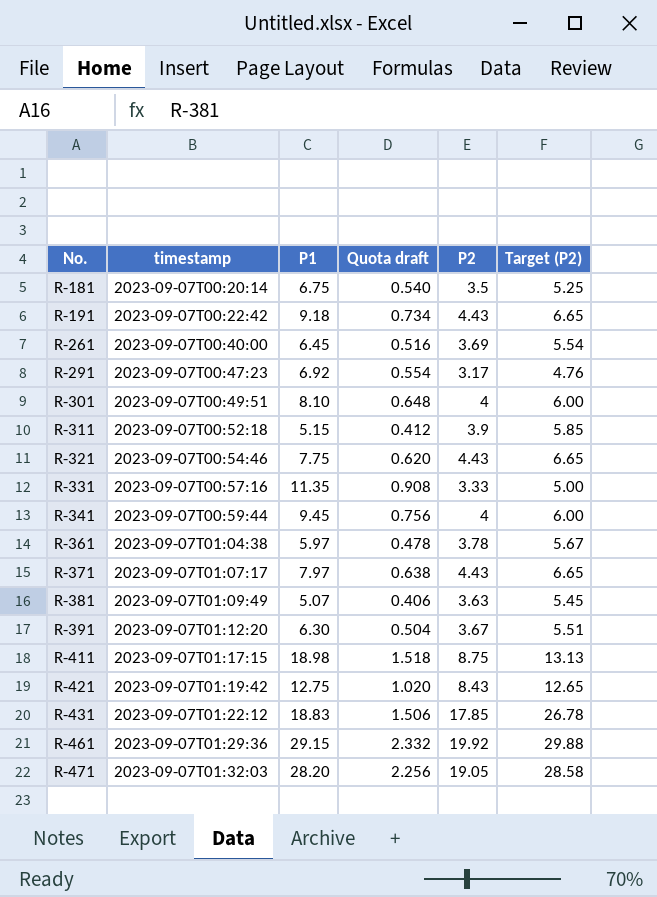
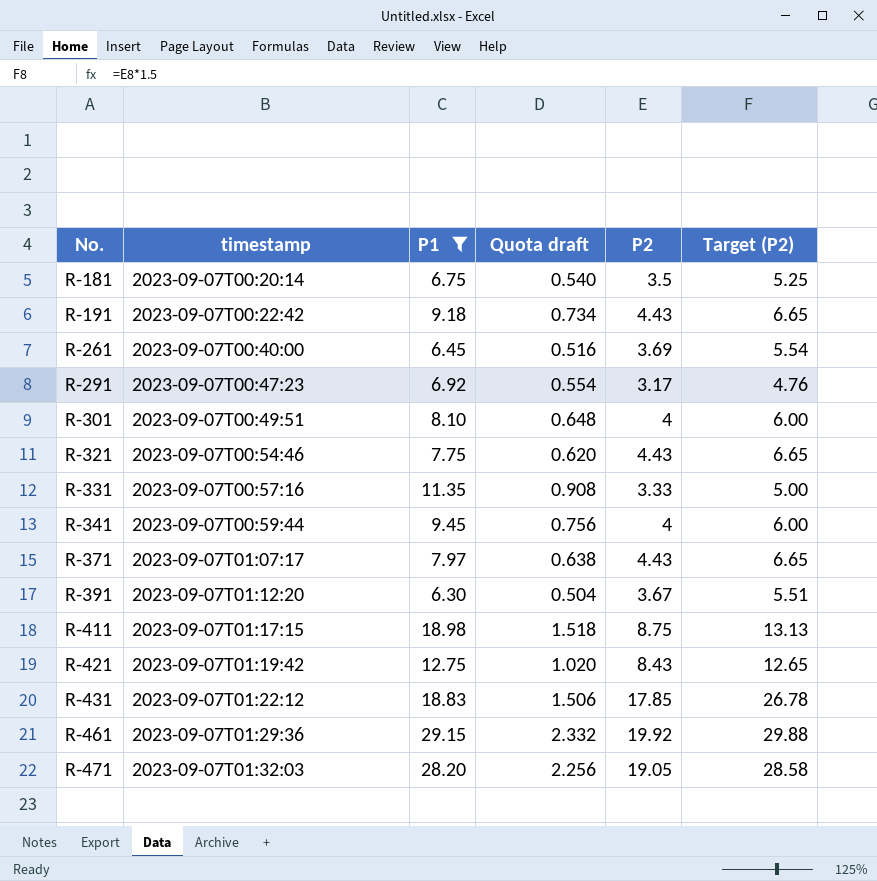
filter: none -> P1 >= 6.30

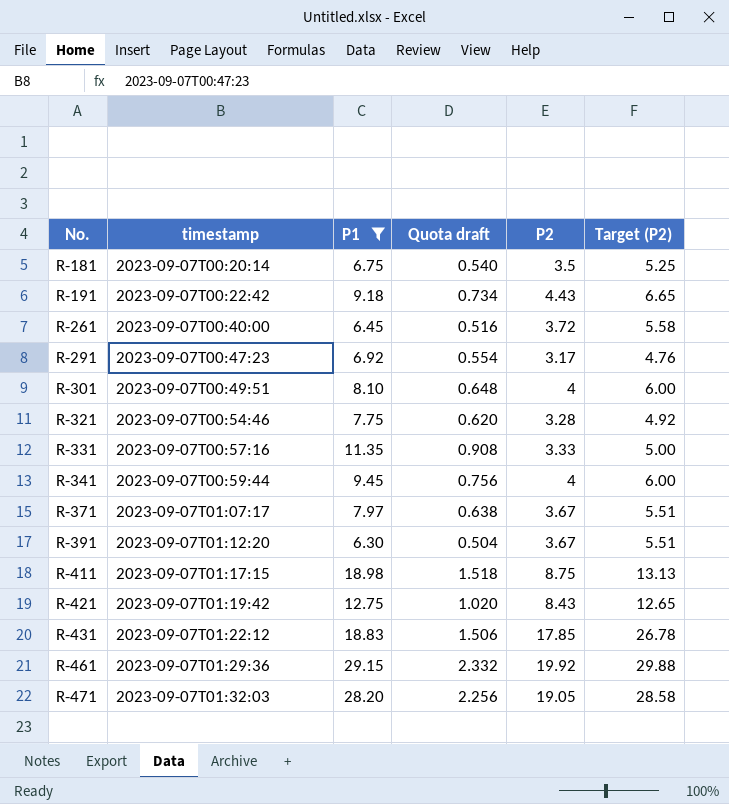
R-261 | P2: 3.69 -> 3.72
R-261 | Target (P2): 5.54 -> 5.58
R-321 | P2: 4.43 -> 3.28
R-321 | Target (P2): 6.65 -> 4.92
R-371 | P2: 4.43 -> 3.67
R-371 | Target (P2): 6.65 -> 5.51

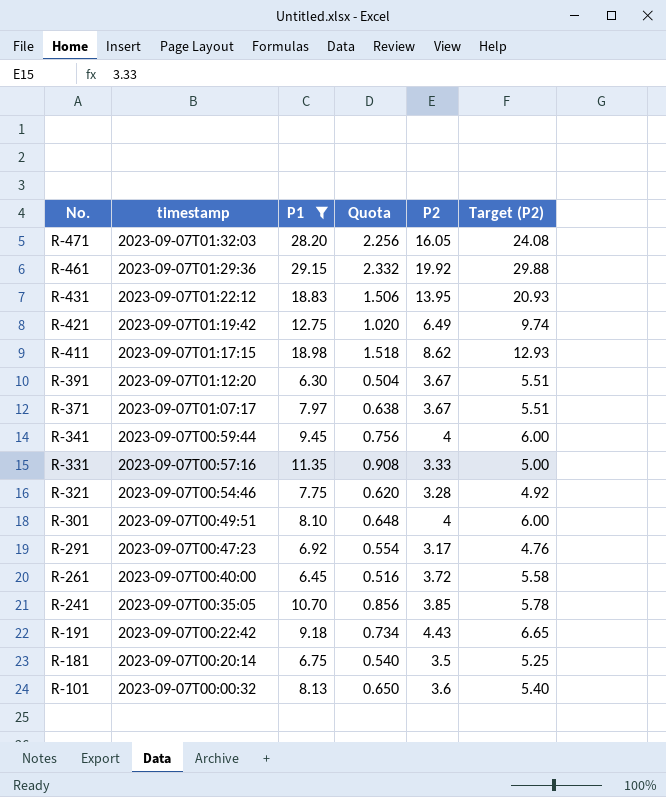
row order: No. ascending -> No. descending
column name: Quota draft -> Quota
R-471 | P2: 19.05 -> 16.05
R-471 | Target (P2): 28.58 -> 24.08
R-431 | P2: 17.85 -> 13.95
R-431 | Target (P2): 26.78 -> 20.93
R-421 | P2: 8.43 -> 6.49
R-421 | Target (P2): 12.65 -> 9.74
R-411 | P2: 8.75 -> 8.62
R-411 | Target (P2): 13.13 -> 12.93
row R-241: none -> 2023-09-07T00:35:05 | 10.70 | 0.856 | 3.85 | 5.78
row R-101: none -> 2023-09-07T00:00:32 | 8.13 | 0.650 | 3.6 | 5.40

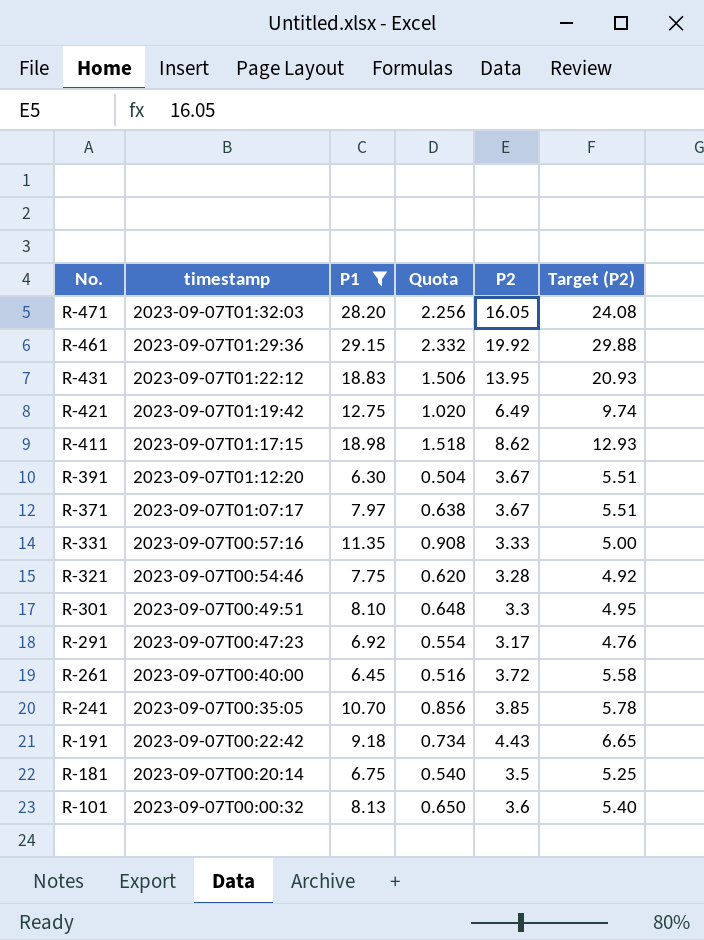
row R-341: 2023-09-07T00:59:44 | 9.45 | 0.756 | 4 | 6.00 -> none
R-301 | P2: 4 -> 3.3
R-301 | Target (P2): 6.00 -> 4.95

